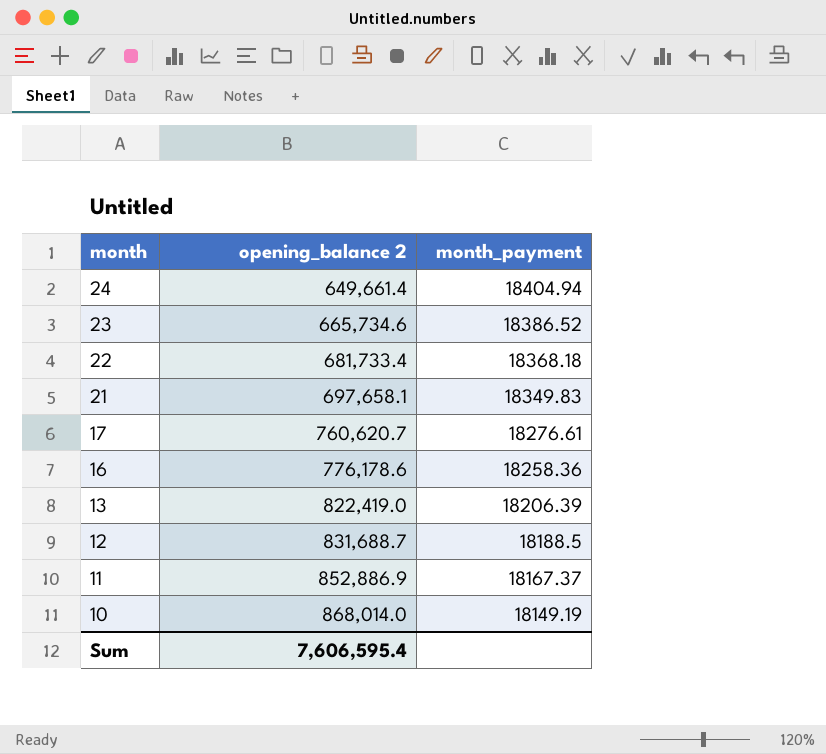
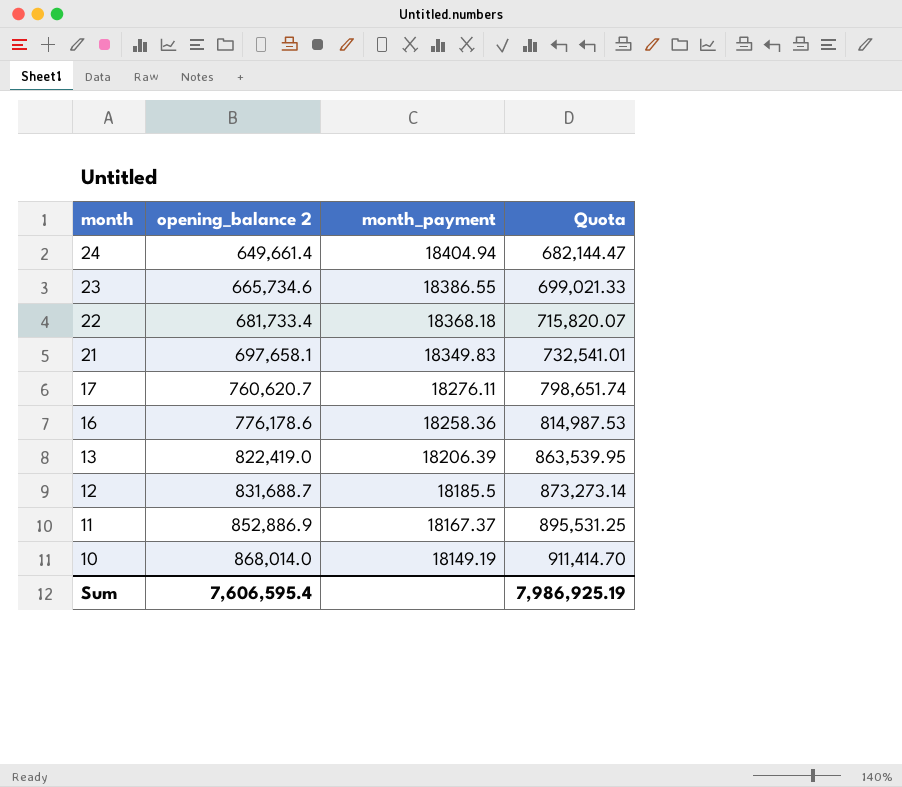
column Quota | formula: none -> [opening_balance 2] * 1.05
23 | month_payment: 18386.52 -> 18386.55
17 | month_payment: 18276.61 -> 18276.11
12 | month_payment: 18188.5 -> 18185.5

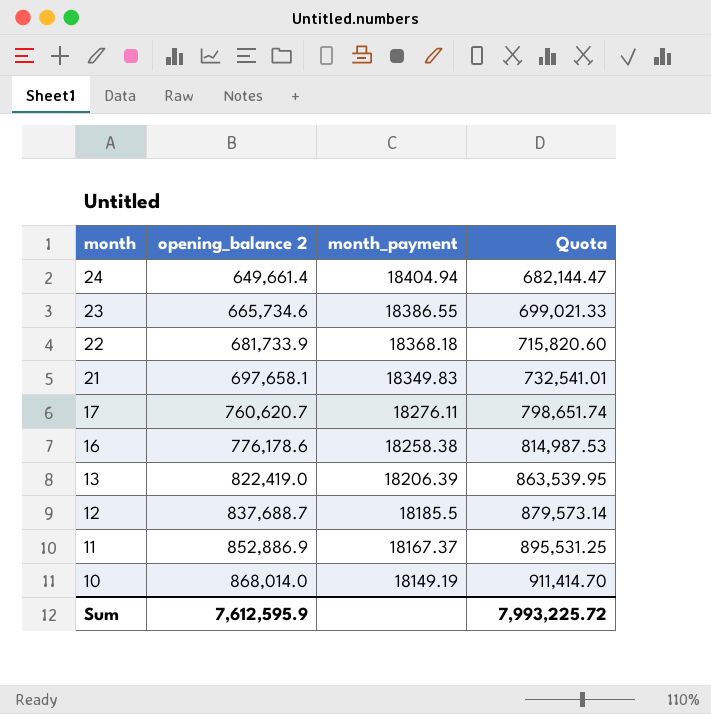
22 | opening_balance 2: 681,733.4 -> 681,733.9
22 | Quota: 715,820.07 -> 715,820.60
16 | month_payment: 18258.36 -> 18258.38
12 | opening_balance 2: 831,688.7 -> 837,688.7
12 | Quota: 873,273.14 -> 879,573.14
Sum | opening_balance 2: 7,606,595.4 -> 7,612,595.9
Sum | Quota: 7,986,925.19 -> 7,993,225.72

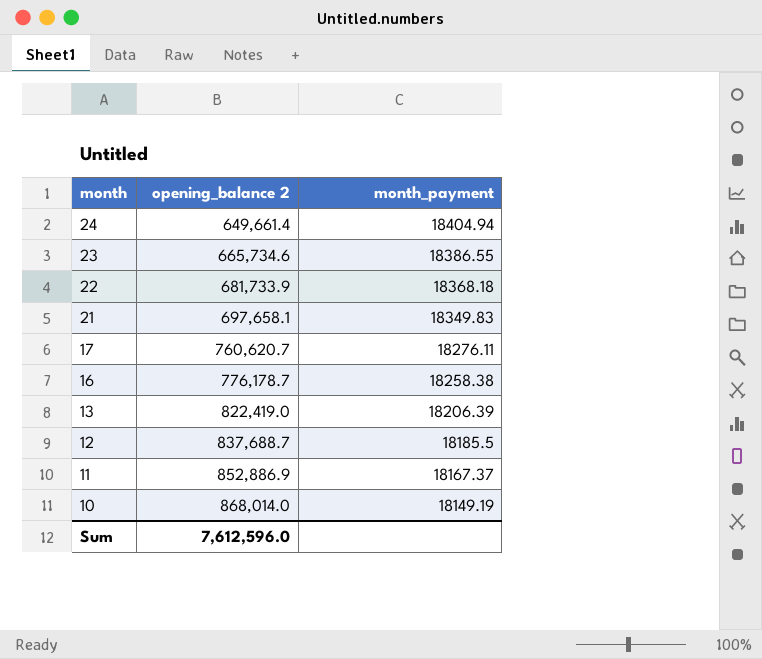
column Quota | formula: [opening_balance 2] * 1.05 -> none
16 | opening_balance 2: 776,178.6 -> 776,178.7
Sum | opening_balance 2: 7,612,595.9 -> 7,612,596.0

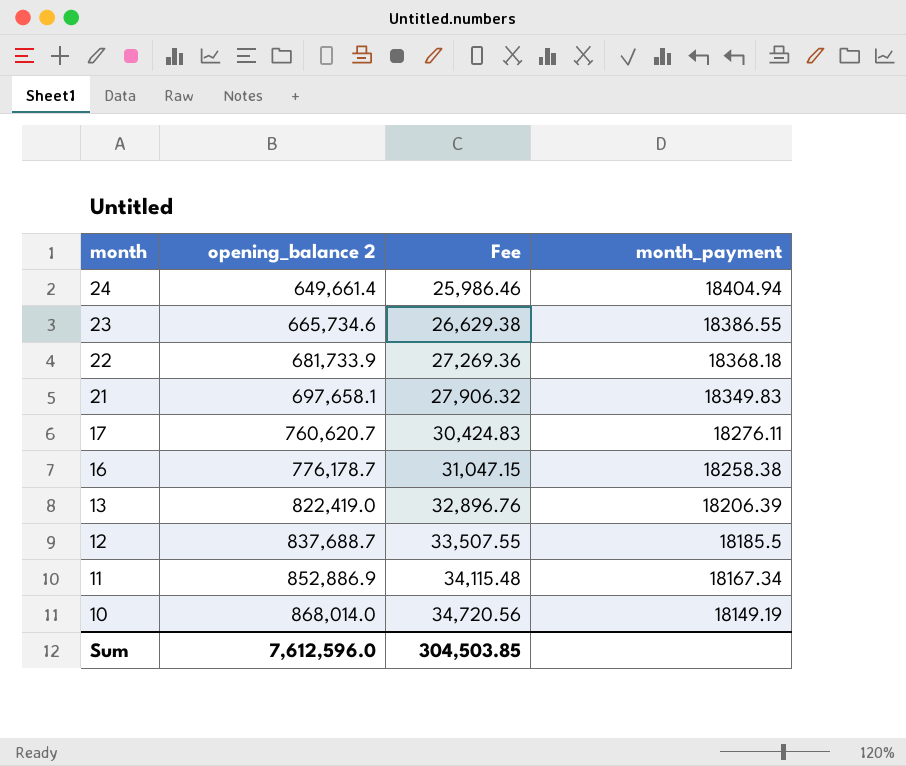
column Fee | formula: none -> [opening_balance 2] * 0.04
11 | month_payment: 18167.37 -> 18167.34

